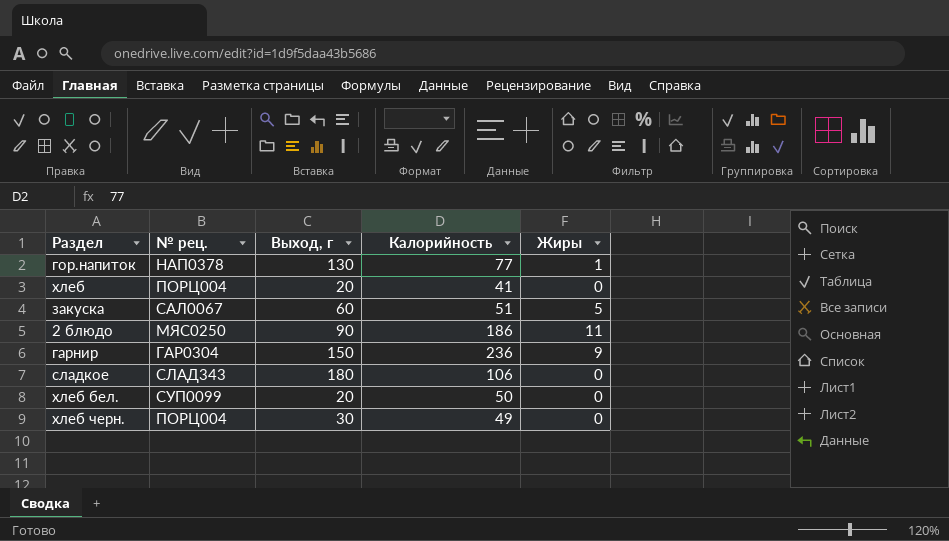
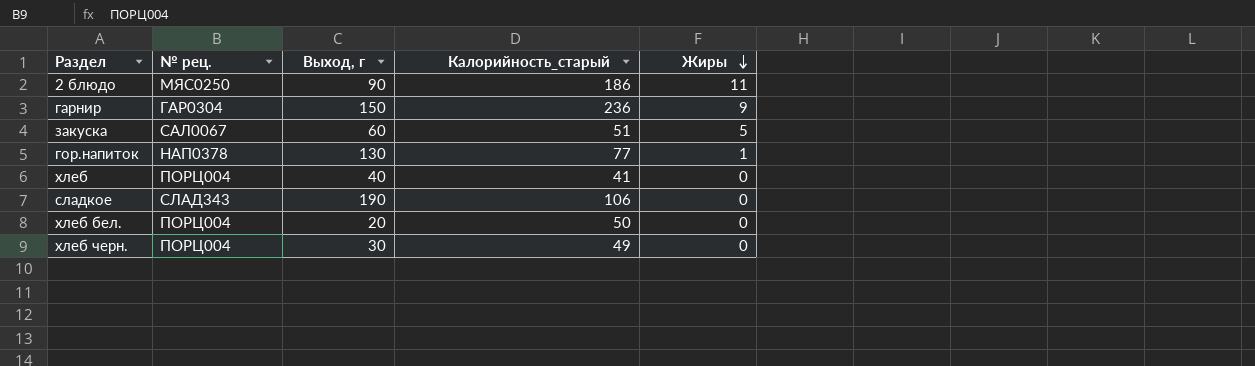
row order: none -> Жиры descending
column name: Калорийность -> Калорийность_старый
хлеб | Выход, г: 20 -> 40
сладкое | Выход, г: 180 -> 190
хлеб бел. | № рец.: СУП0099 -> ПОРЦ004

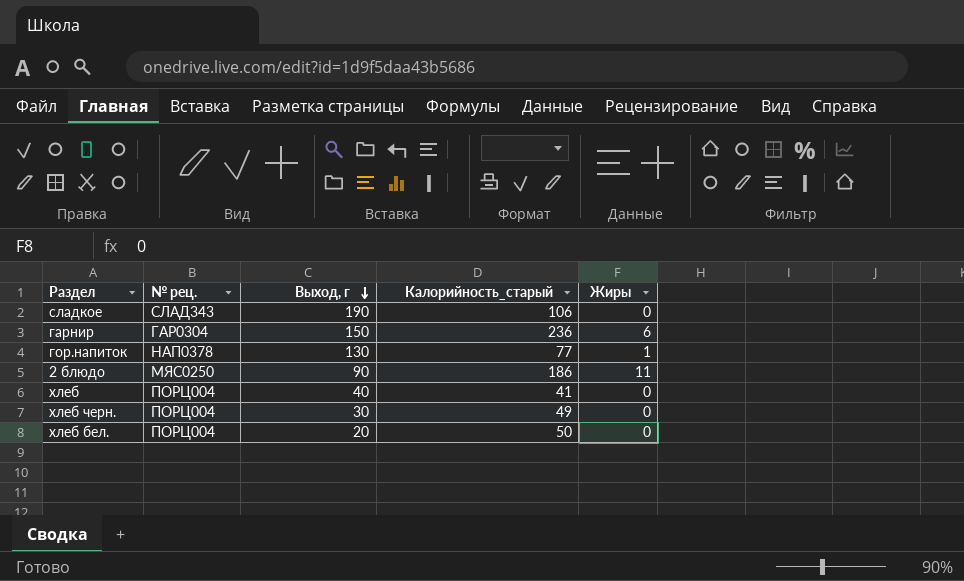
row order: Жиры descending -> Выход, г descending
row закуска: САЛ0067 | 60 | 51 | 5 -> none
гарнир | Жиры: 9 -> 6

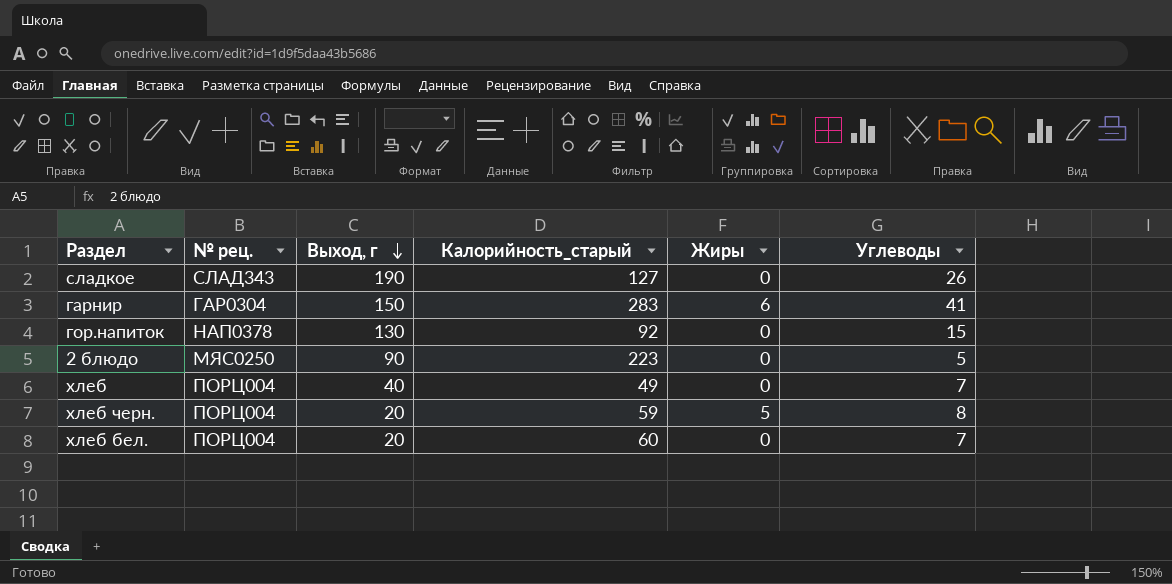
column Углеводы | position: none -> 6
сладкое | Калорийность_старый: 106 -> 127
гарнир | Калорийность_старый: 236 -> 283
гор.напиток | Калорийность_старый: 77 -> 92
гор.напиток | Жиры: 1 -> 0
2 блюдо | Калорийность_старый: 186 -> 223
2 блюдо | Жиры: 11 -> 0
хлеб | Калорийность_старый: 41 -> 49
хлеб черн. | Выход, г: 30 -> 20
хлеб черн. | Калорийность_старый: 49 -> 59
хлеб черн. | Жиры: 0 -> 5
хлеб бел. | Калорийность_старый: 50 -> 60

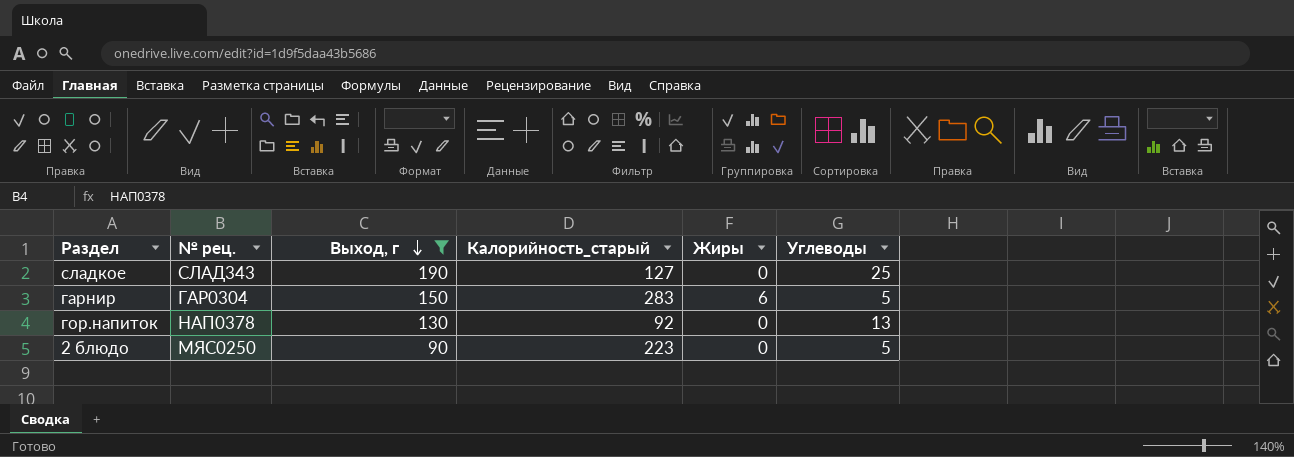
filter: none -> Выход, г >= 90
сладкое | Углеводы: 26 -> 25
гарнир | Углеводы: 41 -> 5
гор.напиток | Углеводы: 15 -> 13

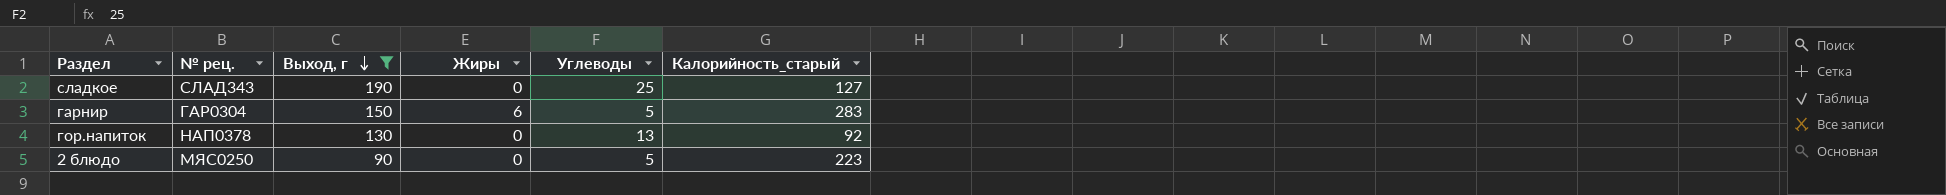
column Калорийность_старый | position: 4 -> 6

